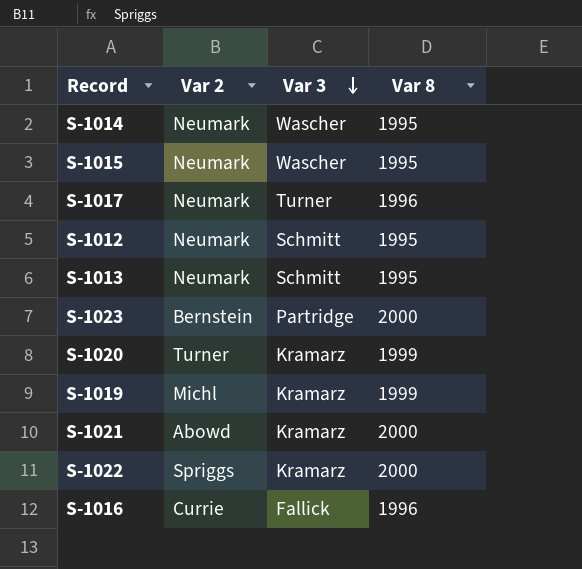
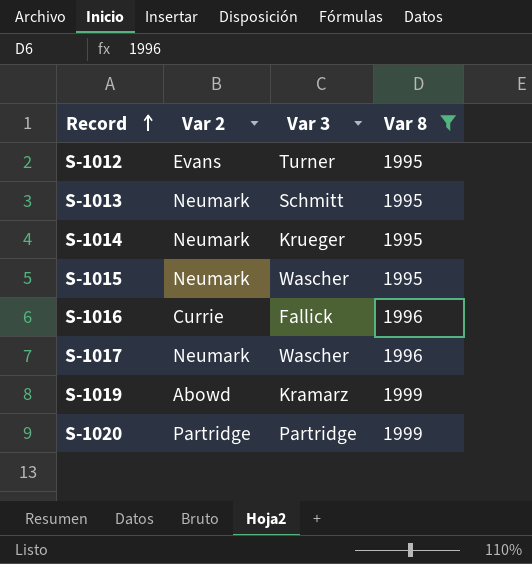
filter: none -> Var 8 != 2000
row order: Var 3 descending -> Record ascending
S-1012 | Var 2: Neumark -> Evans
S-1012 | Var 3: Schmitt -> Turner
S-1014 | Var 3: Wascher -> Krueger
S-1017 | Var 3: Turner -> Wascher
S-1019 | Var 2: Michl -> Abowd
S-1020 | Var 2: Turner -> Partridge
S-1020 | Var 3: Kramarz -> Partridge

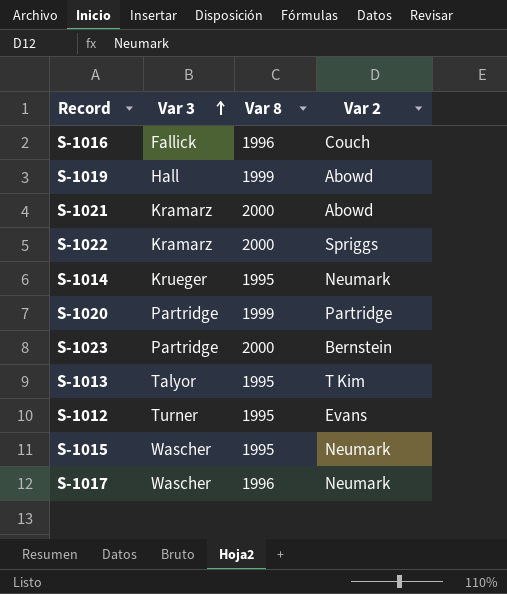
filter: Var 8 != 2000 -> none
row order: Record ascending -> Var 3 ascending
column Var 2 | position: 2 -> 4
S-1016 | Var 2: Currie -> Couch
S-1019 | Var 3: Kramarz -> Hall
S-1013 | Var 3: Schmitt -> Talyor
S-1013 | Var 2: Neumark -> T Kim

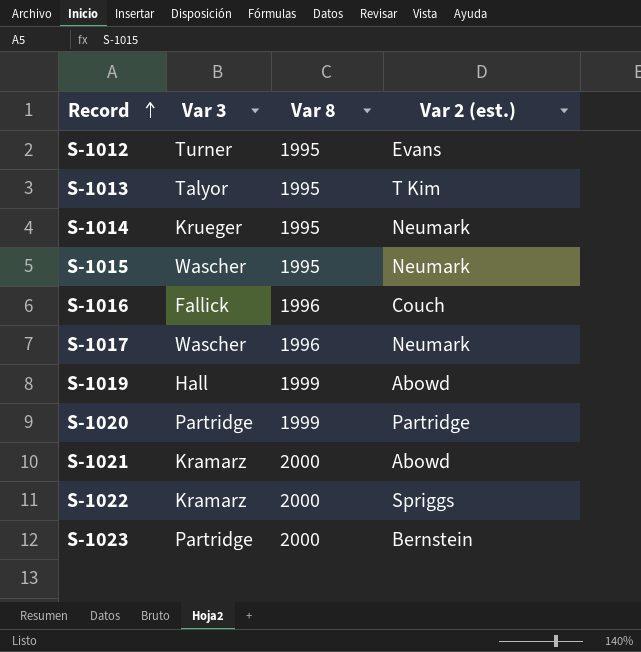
row order: Var 3 ascending -> Record ascending
column name: Var 2 -> Var 2 (est.)

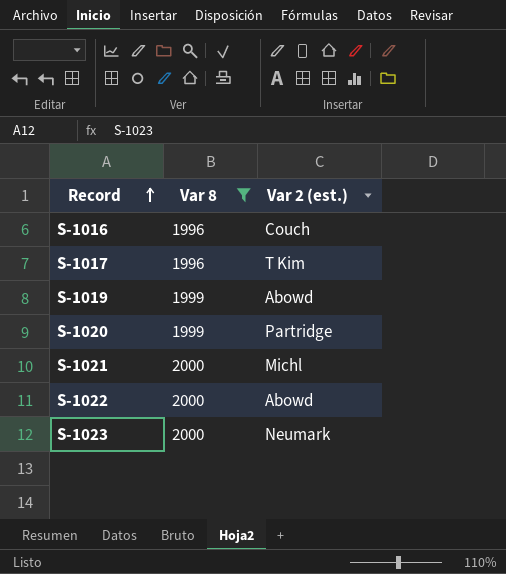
filter: none -> Var 8 != 1995
column Var 3 | position: 2 -> none
S-1017 | Var 2 (est.): Neumark -> T Kim
S-1021 | Var 2 (est.): Abowd -> Michl
S-1022 | Var 2 (est.): Spriggs -> Abowd
S-1023 | Var 2 (est.): Bernstein -> Neumark

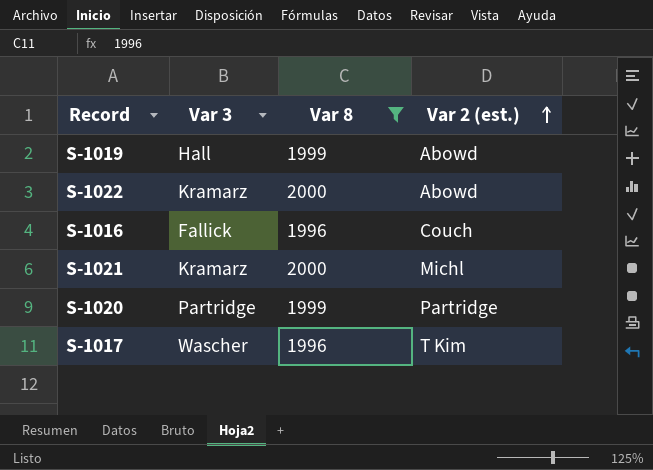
row order: Record ascending -> Var 2 (est.) ascending
column Var 3 | position: none -> 2
row S-1023: 2000 | Neumark -> none

